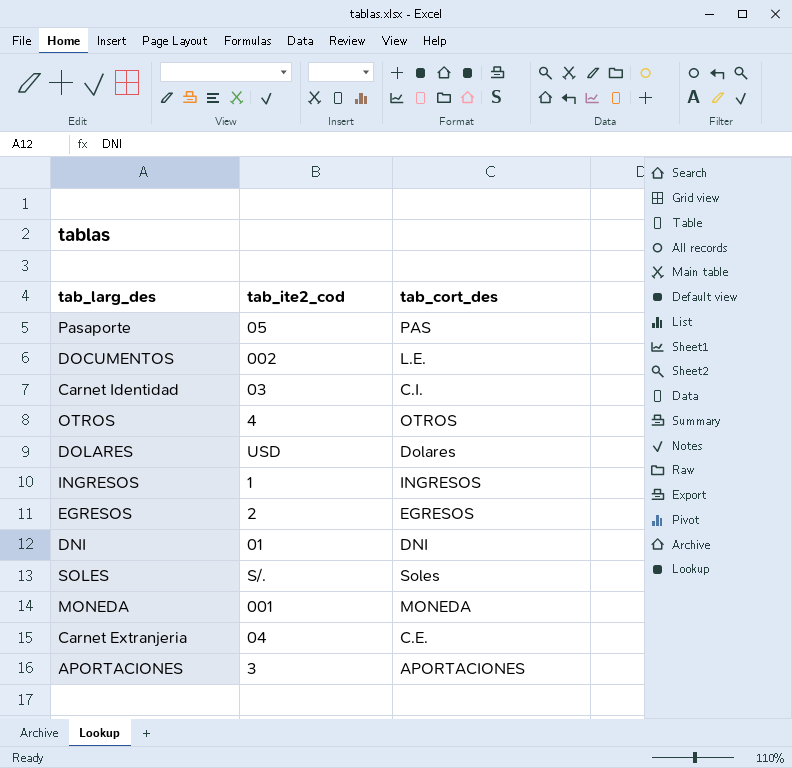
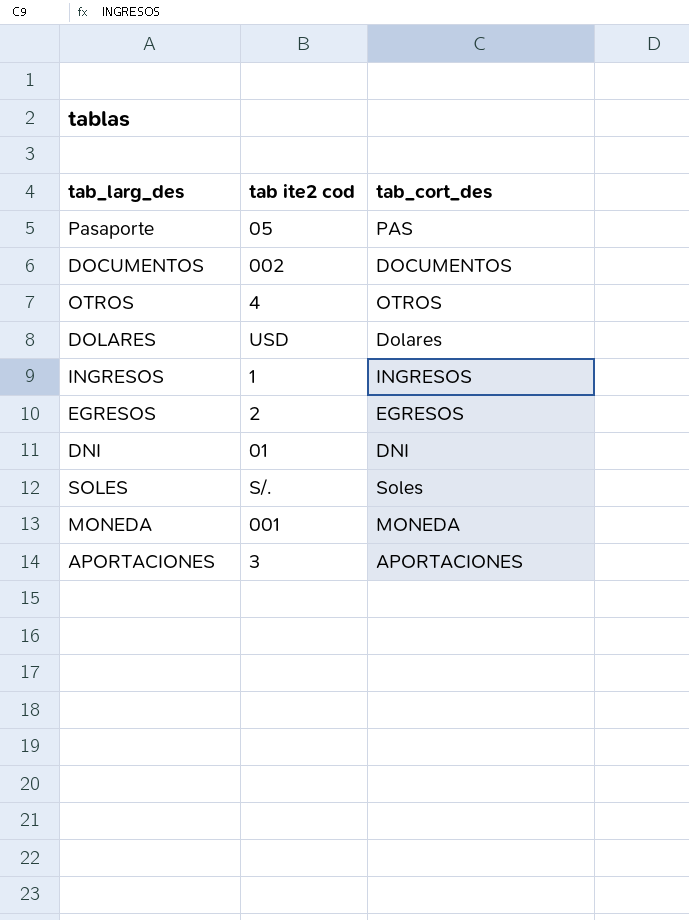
column name: tab_ite2_cod -> tab ite2 cod
row Carnet Identidad: 03 | C.I. -> none
row Carnet Extranjeria: 04 | C.E. -> none
DOCUMENTOS | tab_cort_des: L.E. -> DOCUMENTOS

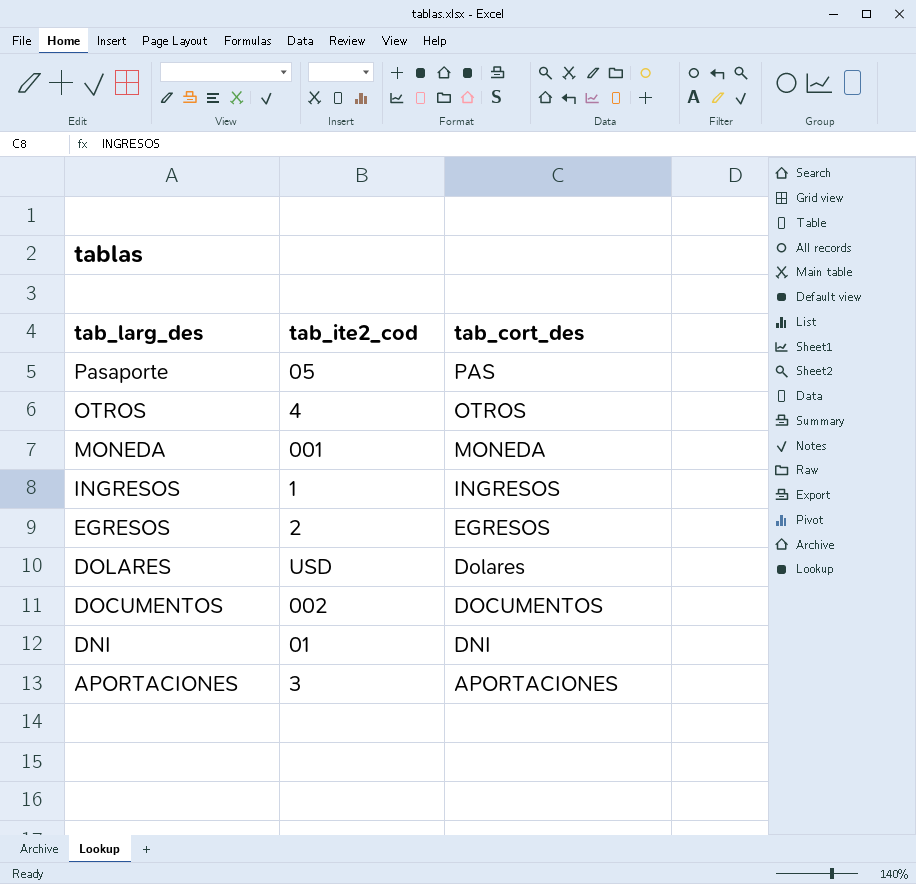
row order: none -> tab_larg_des descending
column name: tab ite2 cod -> tab_ite2_cod
row SOLES: S/. | Soles -> none

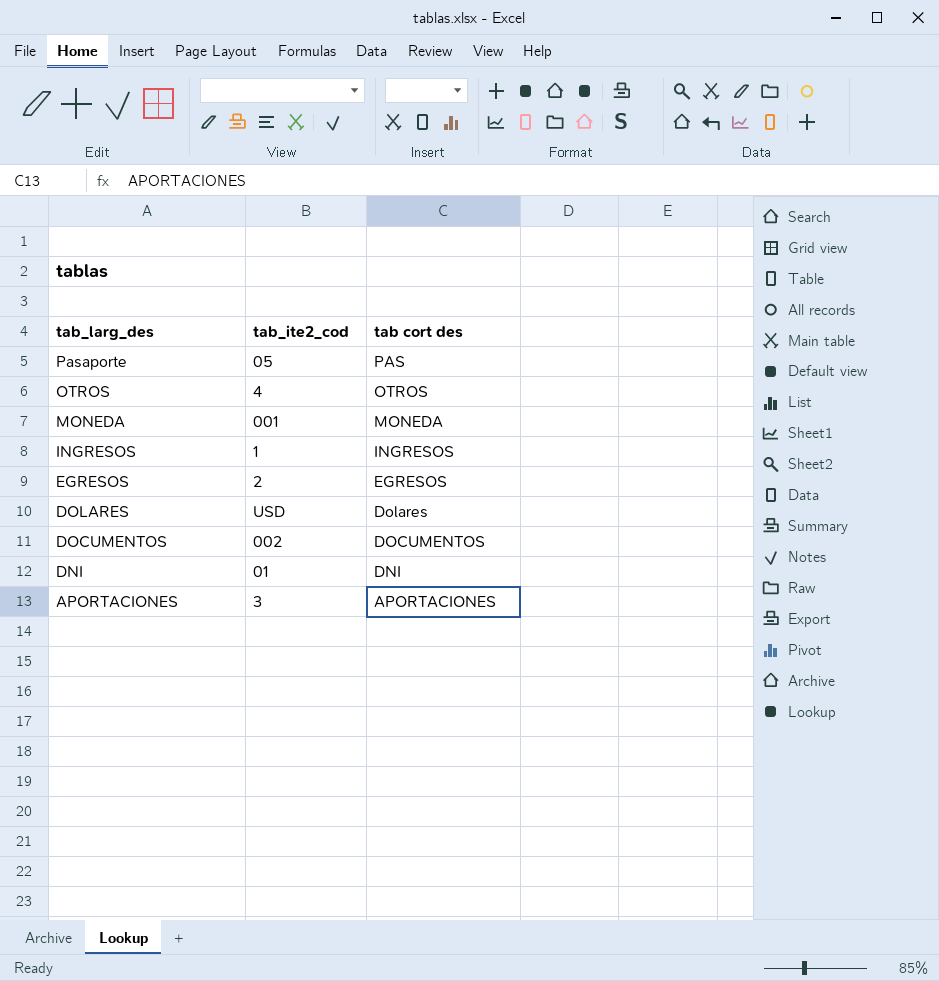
column name: tab_cort_des -> tab cort des

